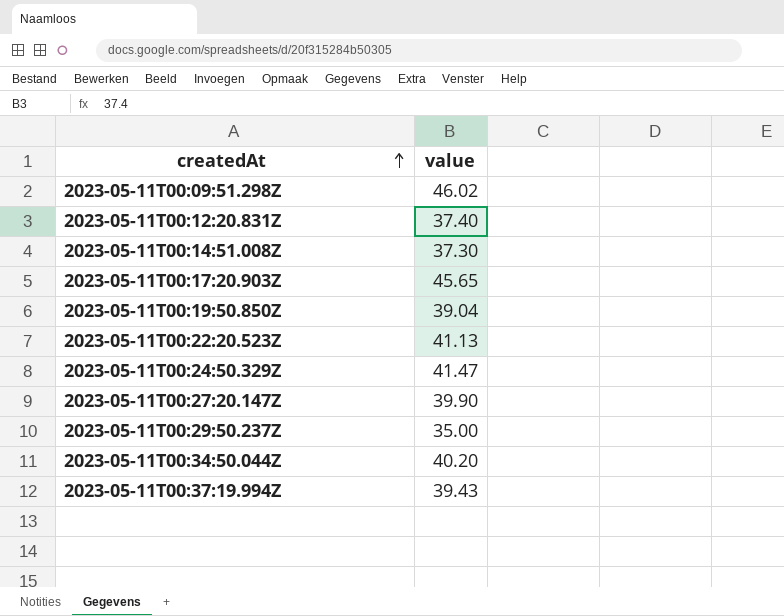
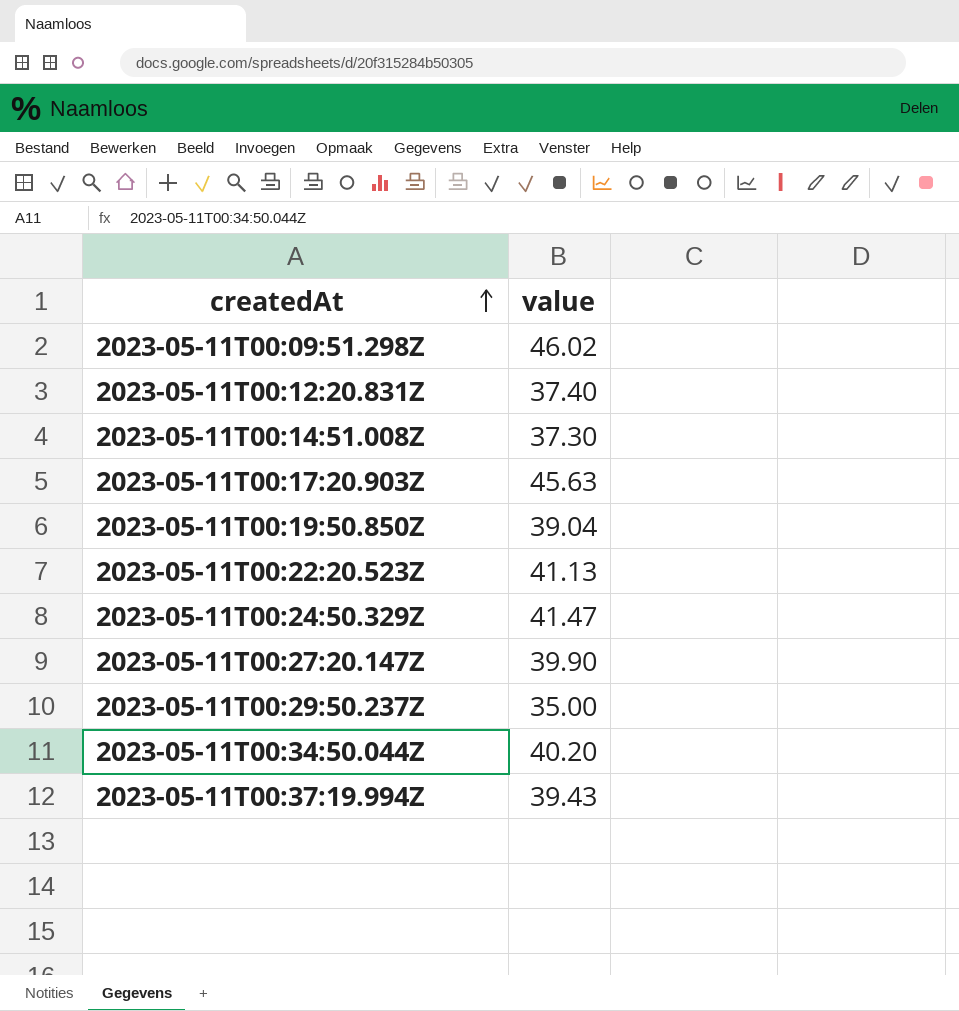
2023-05-11T00:17:20.903Z | value: 45.65 -> 45.63

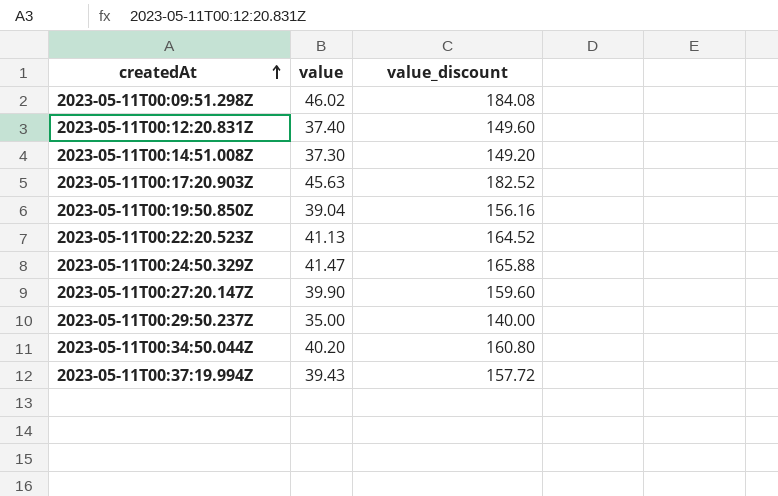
column value_discount | formula: none -> [value] * 4

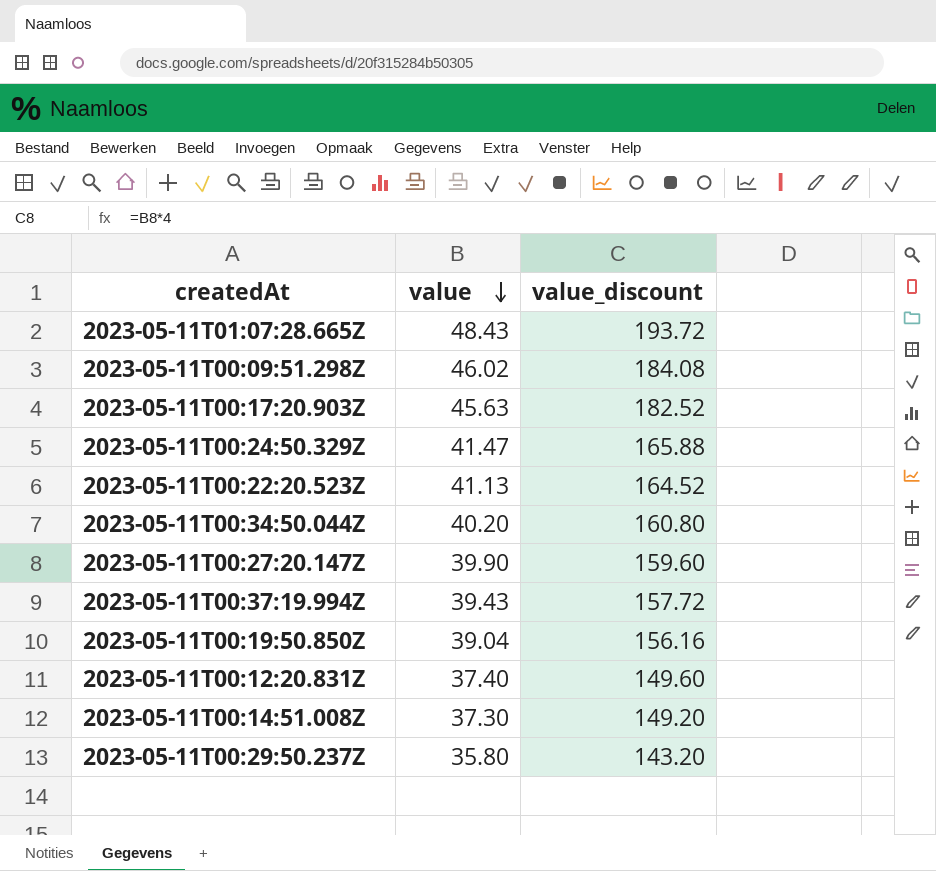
row order: createdAt ascending -> value descending
row 2023-05-11T01:07:28.665Z: none -> 48.43 | 193.72
2023-05-11T00:29:50.237Z | value: 35.00 -> 35.80
2023-05-11T00:29:50.237Z | value_discount: 140.00 -> 143.20

